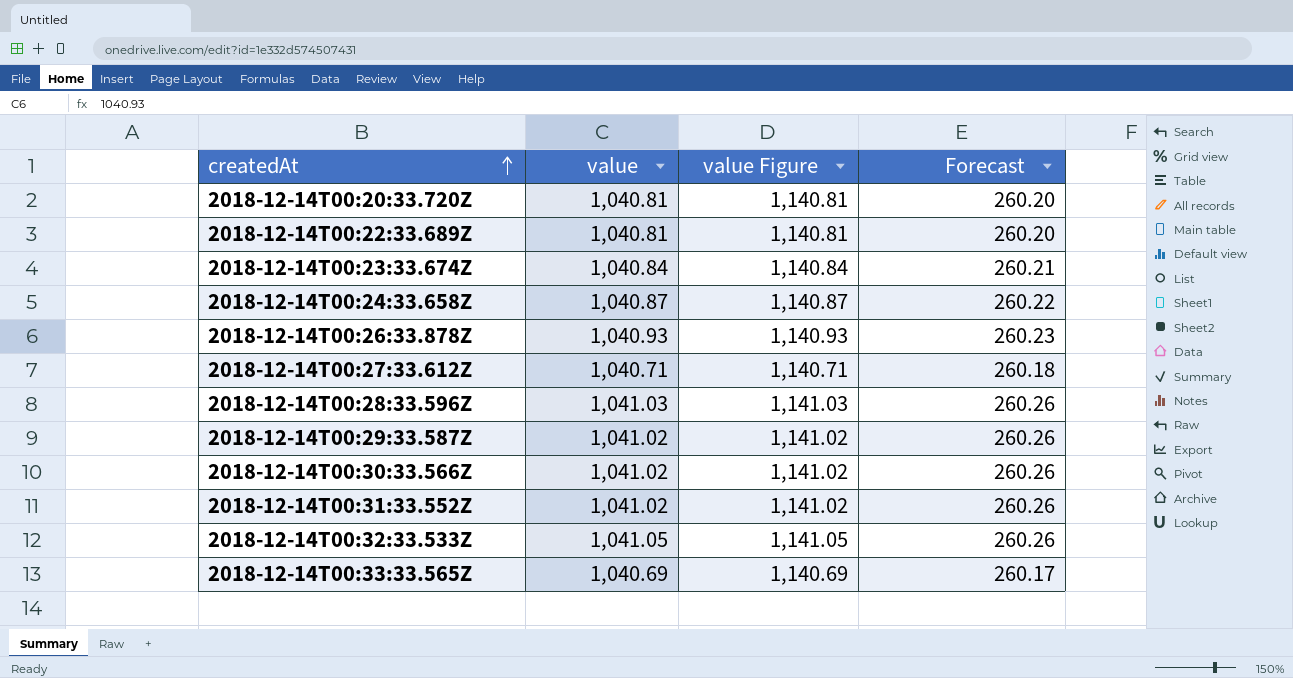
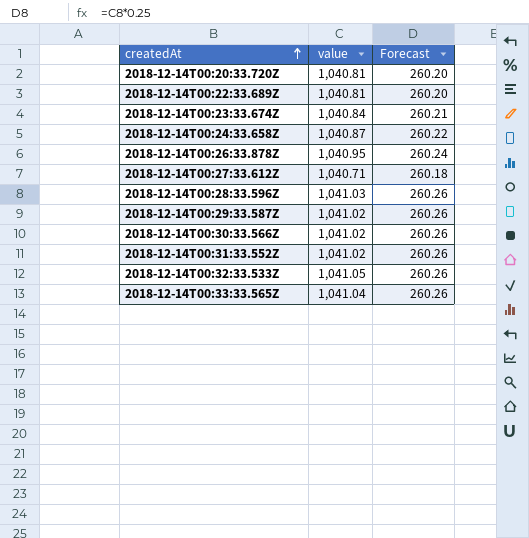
column value Figure | formula: [value] + 100 -> none
2018-12-14T00:26:33.878Z | value: 1,040.93 -> 1,040.95
2018-12-14T00:26:33.878Z | Forecast: 260.23 -> 260.24
2018-12-14T00:33:33.565Z | value: 1,040.69 -> 1,041.04
2018-12-14T00:33:33.565Z | Forecast: 260.17 -> 260.26

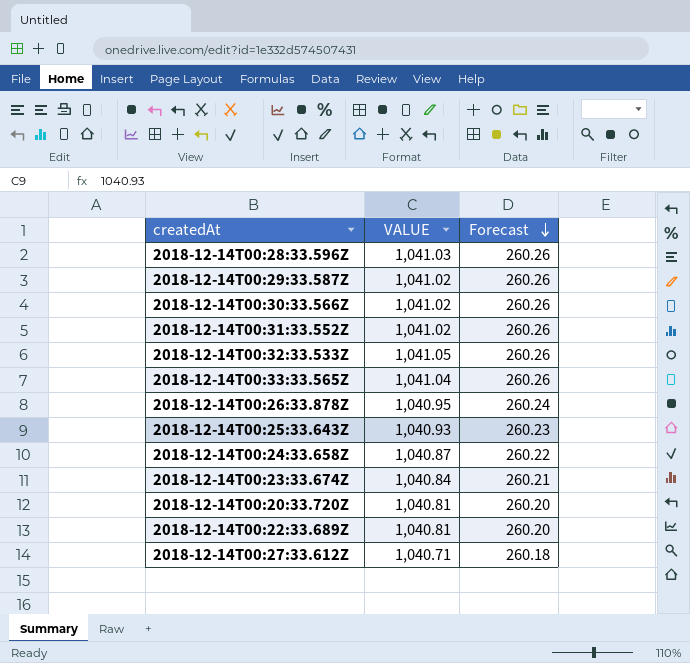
row order: createdAt ascending -> Forecast descending
column name: value -> VALUE
row 2018-12-14T00:25:33.643Z: none -> 1,040.93 | 260.23

